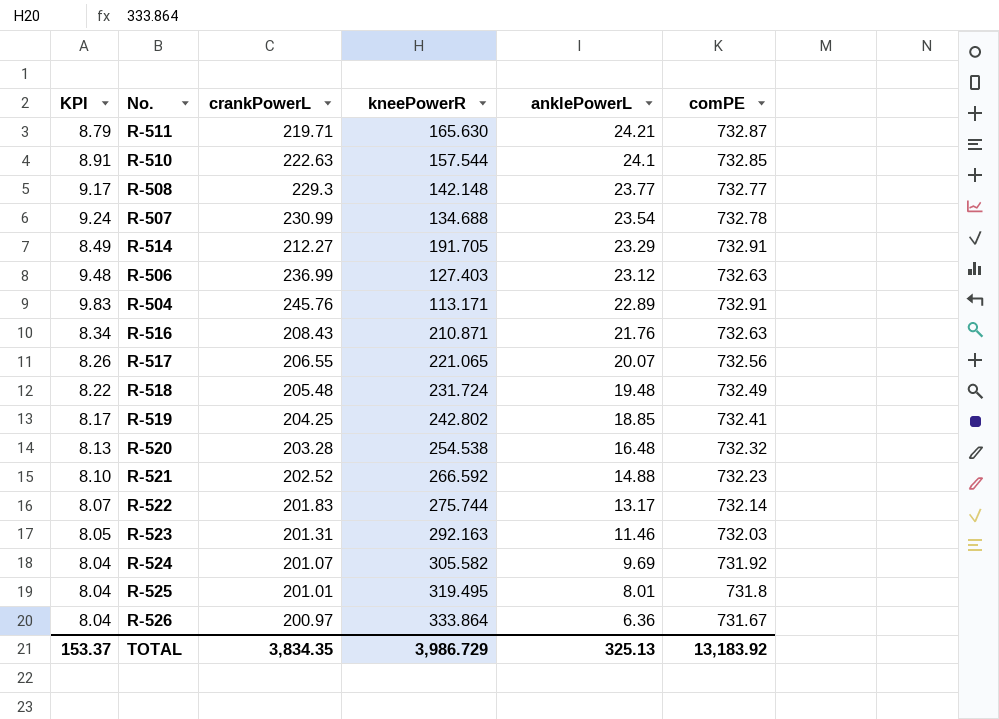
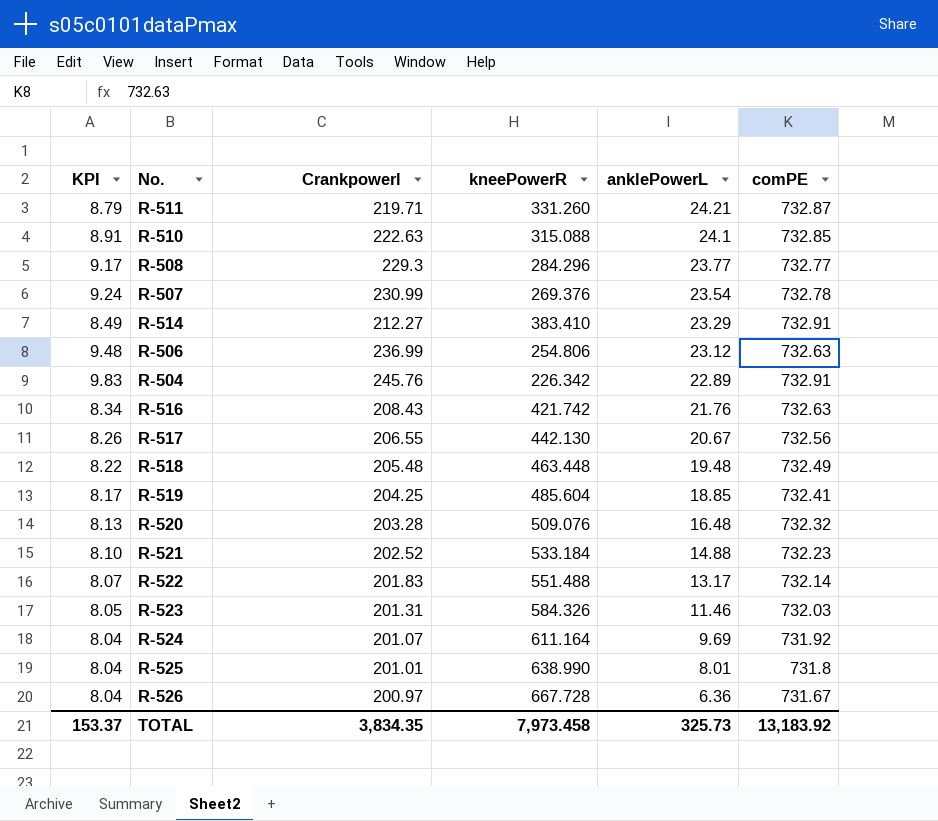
column name: crankPowerL -> Crankpowerl
R-511 | kneePowerR: 165.630 -> 331.260
R-510 | kneePowerR: 157.544 -> 315.088
R-508 | kneePowerR: 142.148 -> 284.296
R-507 | kneePowerR: 134.688 -> 269.376
R-514 | kneePowerR: 191.705 -> 383.410
R-506 | kneePowerR: 127.403 -> 254.806
R-504 | kneePowerR: 113.171 -> 226.342
R-516 | kneePowerR: 210.871 -> 421.742
R-517 | kneePowerR: 221.065 -> 442.130
R-517 | anklePowerL: 20.07 -> 20.67
R-518 | kneePowerR: 231.724 -> 463.448
R-519 | kneePowerR: 242.802 -> 485.604
R-520 | kneePowerR: 254.538 -> 509.076
R-521 | kneePowerR: 266.592 -> 533.184
R-522 | kneePowerR: 275.744 -> 551.488
R-523 | kneePowerR: 292.163 -> 584.326
R-524 | kneePowerR: 305.582 -> 611.164
R-525 | kneePowerR: 319.495 -> 638.990
R-526 | kneePowerR: 333.864 -> 667.728
TOTAL | kneePowerR: 3,986.729 -> 7,973.458
TOTAL | anklePowerL: 325.13 -> 325.73

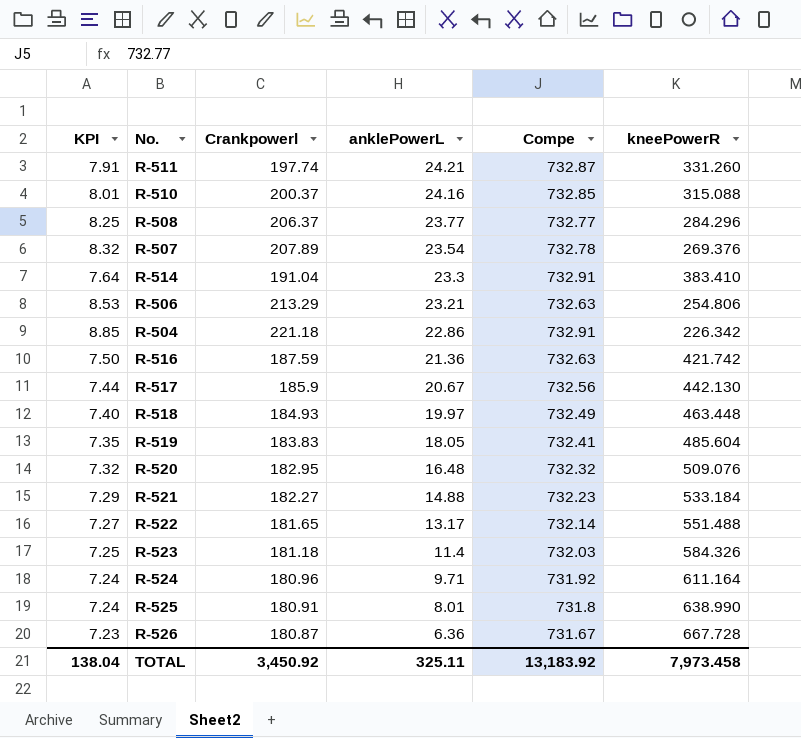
column name: comPE -> Compe
column kneePowerR | position: 4 -> 6
R-511 | KPI: 8.79 -> 7.91
R-511 | Crankpowerl: 219.71 -> 197.74
R-510 | KPI: 8.91 -> 8.01
R-510 | Crankpowerl: 222.63 -> 200.37
R-510 | anklePowerL: 24.1 -> 24.16
R-508 | KPI: 9.17 -> 8.25
R-508 | Crankpowerl: 229.3 -> 206.37
R-507 | KPI: 9.24 -> 8.32
R-507 | Crankpowerl: 230.99 -> 207.89
R-514 | KPI: 8.49 -> 7.64
R-514 | Crankpowerl: 212.27 -> 191.04
R-514 | anklePowerL: 23.29 -> 23.3
R-506 | KPI: 9.48 -> 8.53
R-506 | Crankpowerl: 236.99 -> 213.29
R-506 | anklePowerL: 23.12 -> 23.21
R-504 | KPI: 9.83 -> 8.85
R-504 | Crankpowerl: 245.76 -> 221.18
R-504 | anklePowerL: 22.89 -> 22.86
R-516 | KPI: 8.34 -> 7.50
R-516 | Crankpowerl: 208.43 -> 187.59
R-516 | anklePowerL: 21.76 -> 21.36
R-517 | KPI: 8.26 -> 7.44
R-517 | Crankpowerl: 206.55 -> 185.9
R-518 | KPI: 8.22 -> 7.40
R-518 | Crankpowerl: 205.48 -> 184.93
R-518 | anklePowerL: 19.48 -> 19.97
R-519 | KPI: 8.17 -> 7.35
R-519 | Crankpowerl: 204.25 -> 183.83
R-519 | anklePowerL: 18.85 -> 18.05
R-520 | KPI: 8.13 -> 7.32
R-520 | Crankpowerl: 203.28 -> 182.95
R-521 | KPI: 8.10 -> 7.29
R-521 | Crankpowerl: 202.52 -> 182.27
R-522 | KPI: 8.07 -> 7.27
R-522 | Crankpowerl: 201.83 -> 181.65
R-523 | KPI: 8.05 -> 7.25
R-523 | Crankpowerl: 201.31 -> 181.18
R-523 | anklePowerL: 11.46 -> 11.4
R-524 | KPI: 8.04 -> 7.24
R-524 | Crankpowerl: 201.07 -> 180.96
R-524 | anklePowerL: 9.69 -> 9.71
R-525 | KPI: 8.04 -> 7.24
R-525 | Crankpowerl: 201.01 -> 180.91
R-526 | KPI: 8.04 -> 7.23
R-526 | Crankpowerl: 200.97 -> 180.87
TOTAL | KPI: 153.37 -> 138.04
TOTAL | Crankpowerl: 3,834.35 -> 3,450.92
TOTAL | anklePowerL: 325.73 -> 325.11

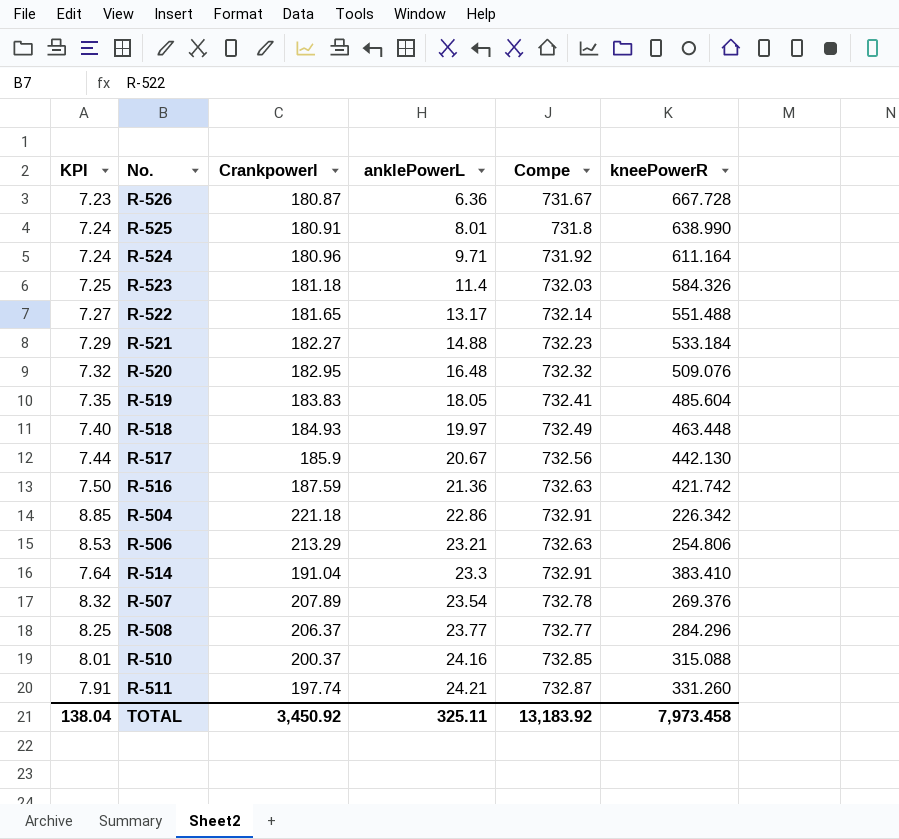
row order: anklePowerL descending -> anklePowerL ascending

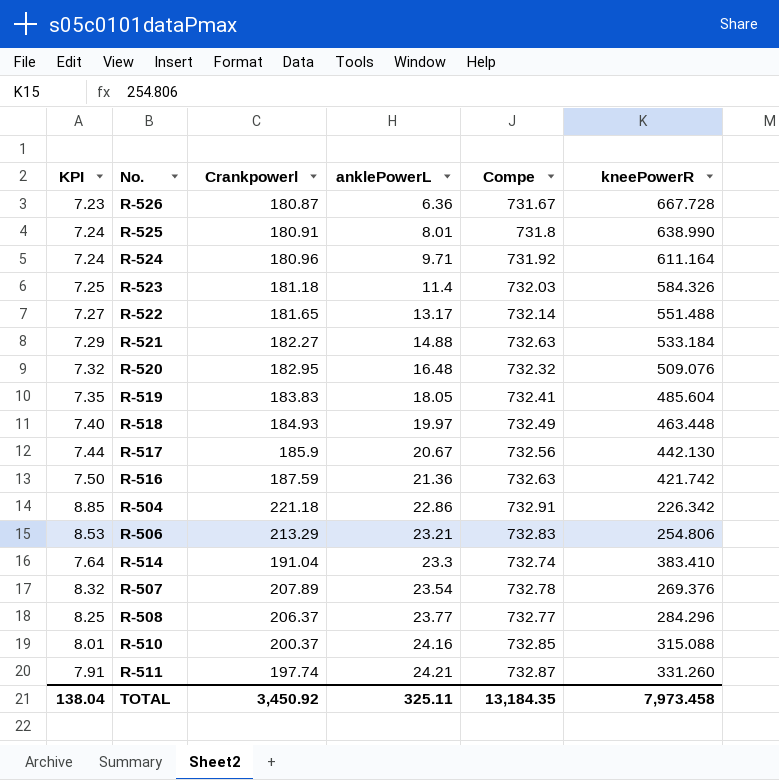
R-521 | Compe: 732.23 -> 732.63
R-506 | Compe: 732.63 -> 732.83
R-514 | Compe: 732.91 -> 732.74
TOTAL | Compe: 13,183.92 -> 13,184.35

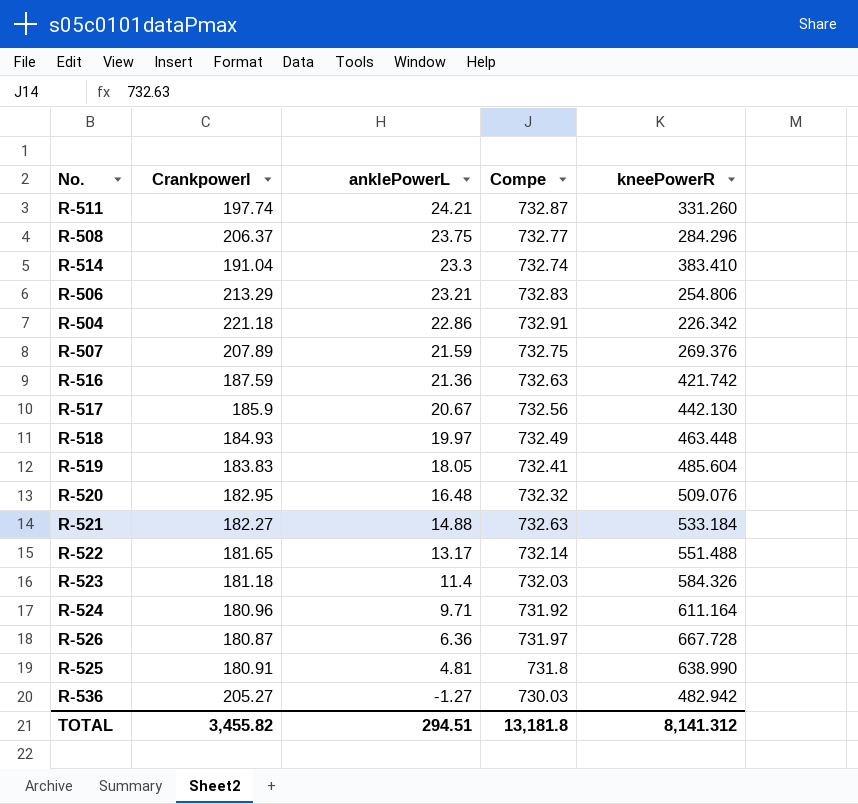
row order: anklePowerL ascending -> anklePowerL descending
column KPI | formula: [Crankpowerl] * 0.04 -> none
row R-510: 8.01 | 200.37 | 24.16 | 732.85 | 315.088 -> none
R-508 | anklePowerL: 23.77 -> 23.75
R-507 | anklePowerL: 23.54 -> 21.59
R-507 | Compe: 732.78 -> 732.75
R-526 | Compe: 731.67 -> 731.97
R-525 | anklePowerL: 8.01 -> 4.81
row R-536: none -> 205.27 | -1.27 | 730.03 | 482.942
TOTAL | Crankpowerl: 3,450.92 -> 3,455.82
TOTAL | anklePowerL: 325.11 -> 294.51
TOTAL | Compe: 13,184.35 -> 13,181.8
TOTAL | kneePowerR: 7,973.458 -> 8,141.312

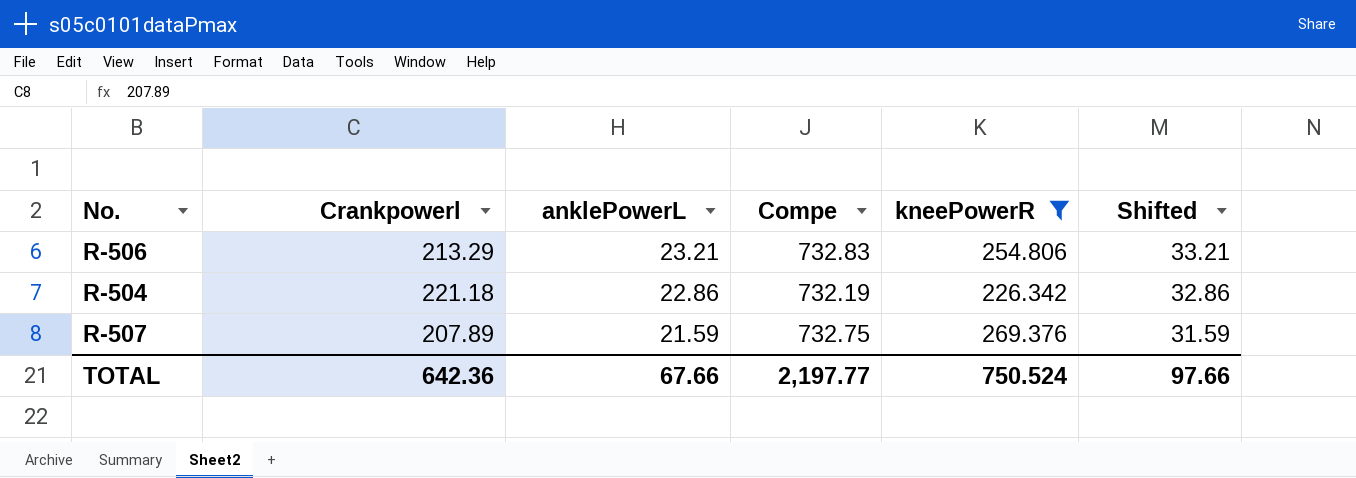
filter: none -> kneePowerR <= 269.376
column Shifted | formula: none -> [anklePowerL] + 10
R-504 | Compe: 732.91 -> 732.19
TOTAL | Crankpowerl: 3,455.82 -> 642.36
TOTAL | anklePowerL: 294.51 -> 67.66
TOTAL | Compe: 13,181.8 -> 2,197.77
TOTAL | kneePowerR: 8,141.312 -> 750.524

